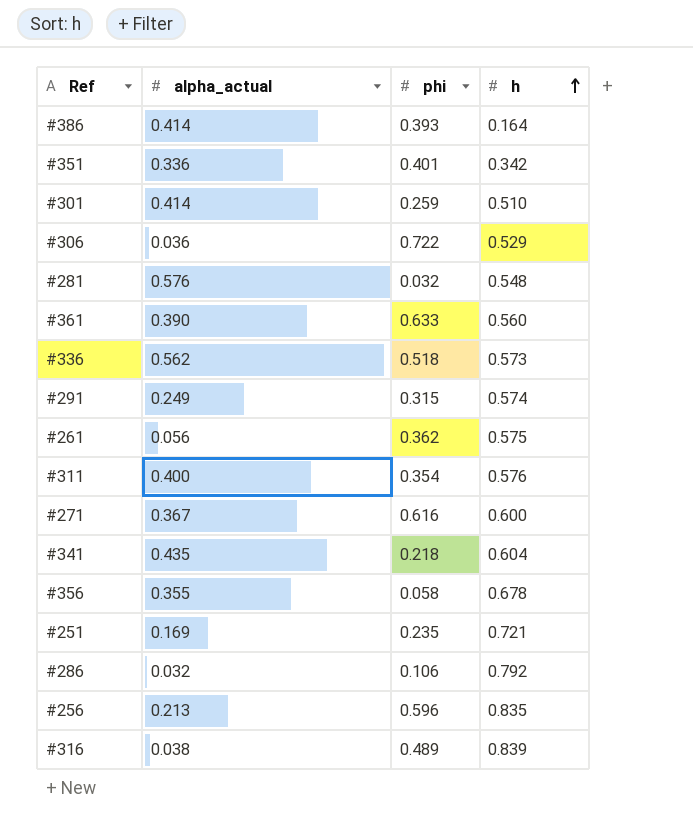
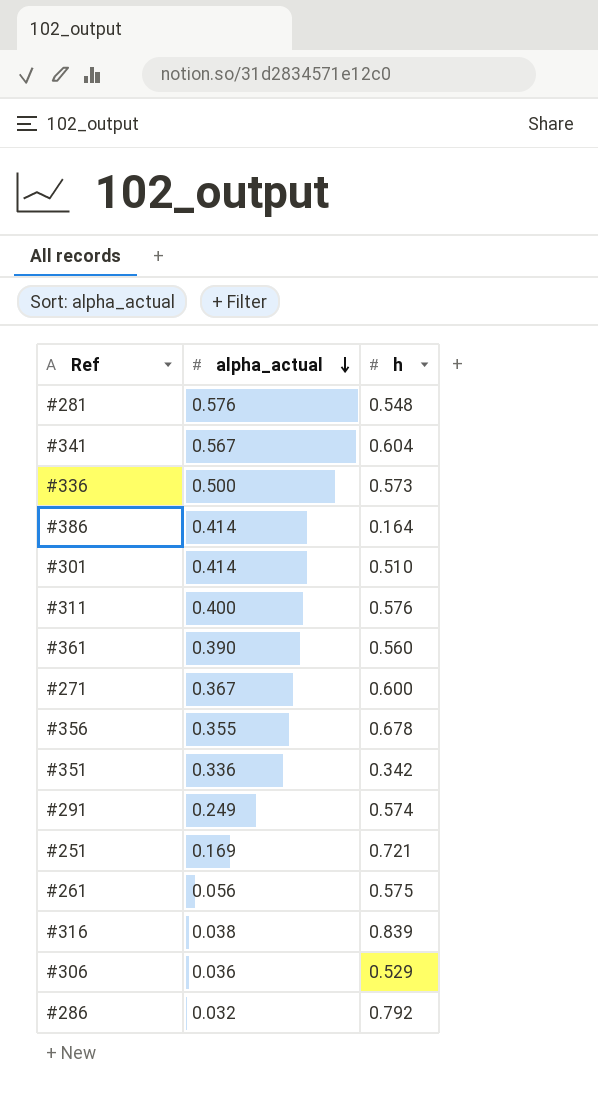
row order: h ascending -> alpha_actual descending
column phi | position: 3 -> none
row #256: 0.213 | 0.596 | 0.835 -> none
#341 | alpha_actual: 0.435 -> 0.567
#336 | alpha_actual: 0.562 -> 0.500

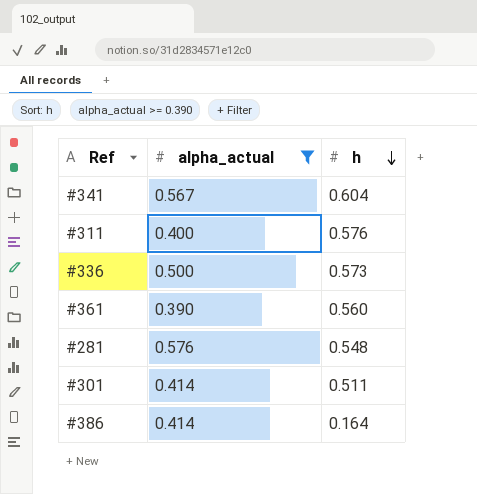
filter: none -> alpha_actual >= 0.390
row order: alpha_actual descending -> h descending
#301 | h: 0.510 -> 0.511

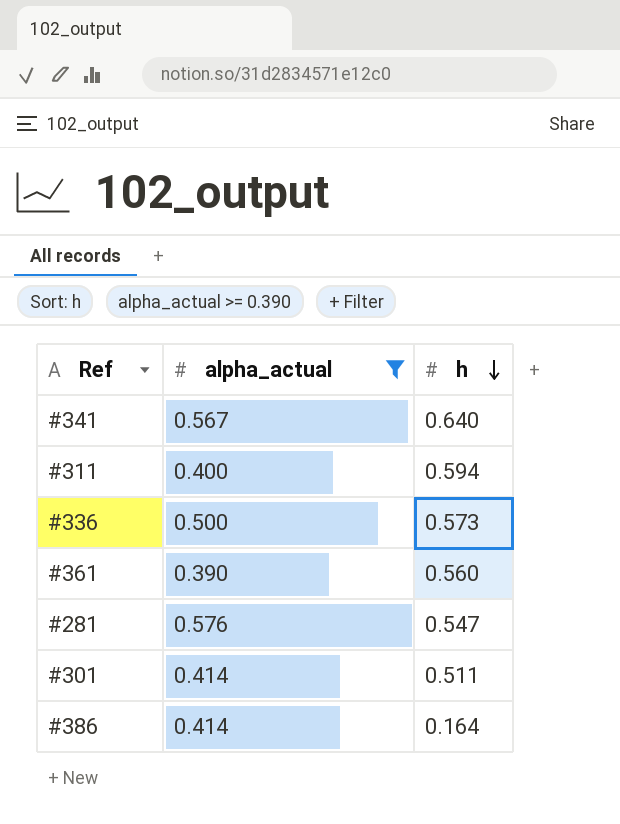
#341 | h: 0.604 -> 0.640
#311 | h: 0.576 -> 0.594
#281 | h: 0.548 -> 0.547

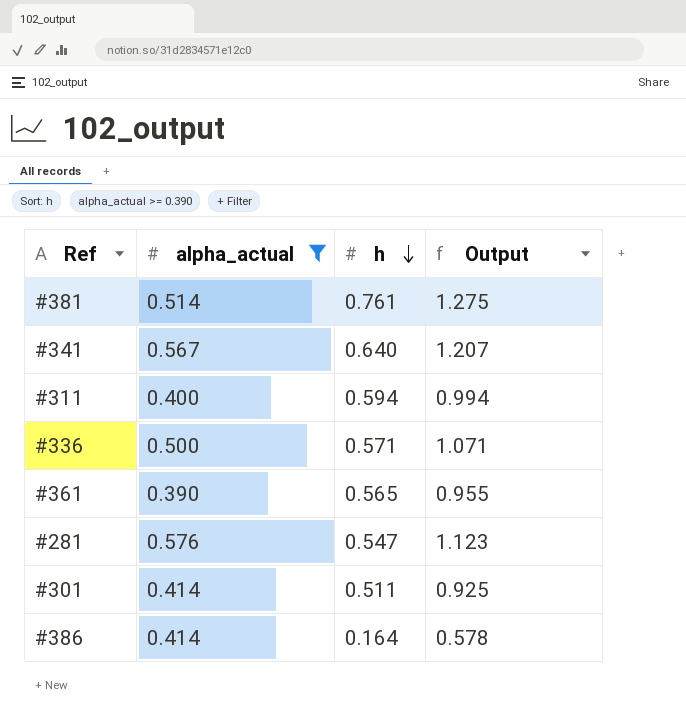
column Output | formula: none -> [alpha_actual] + [h]
row #381: none -> 0.514 | 0.761 | 1.275
#336 | h: 0.573 -> 0.571
#361 | h: 0.560 -> 0.565

